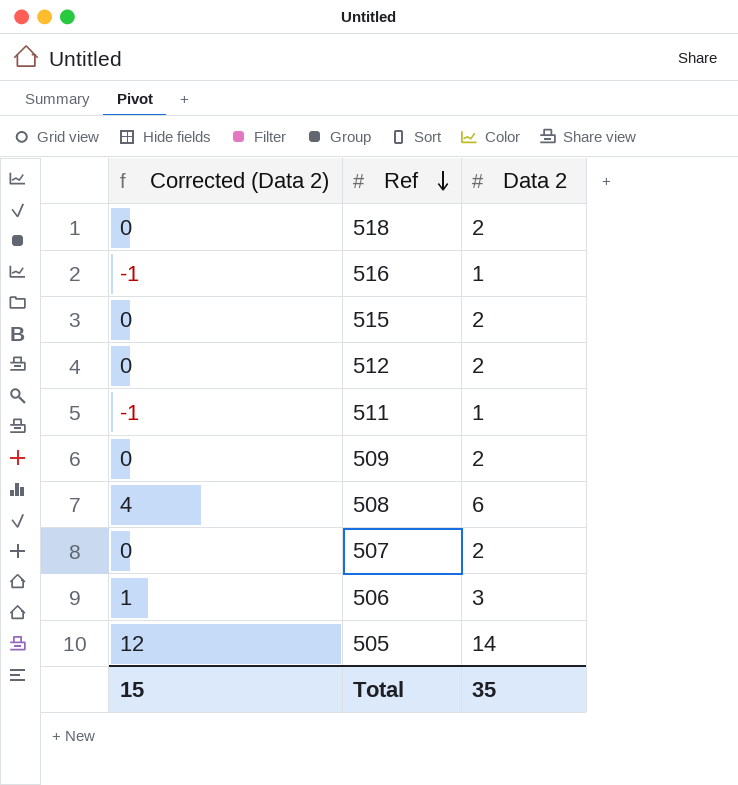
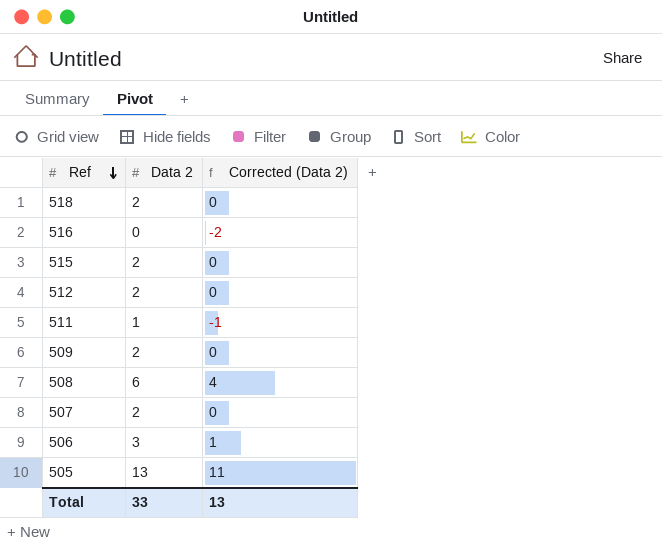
column Corrected (Data 2) | position: 1 -> 3
516 | Data 2: 1 -> 0
516 | Corrected (Data 2): -1 -> -2
505 | Data 2: 14 -> 13
505 | Corrected (Data 2): 12 -> 11
Total | Data 2: 35 -> 33
Total | Corrected (Data 2): 15 -> 13

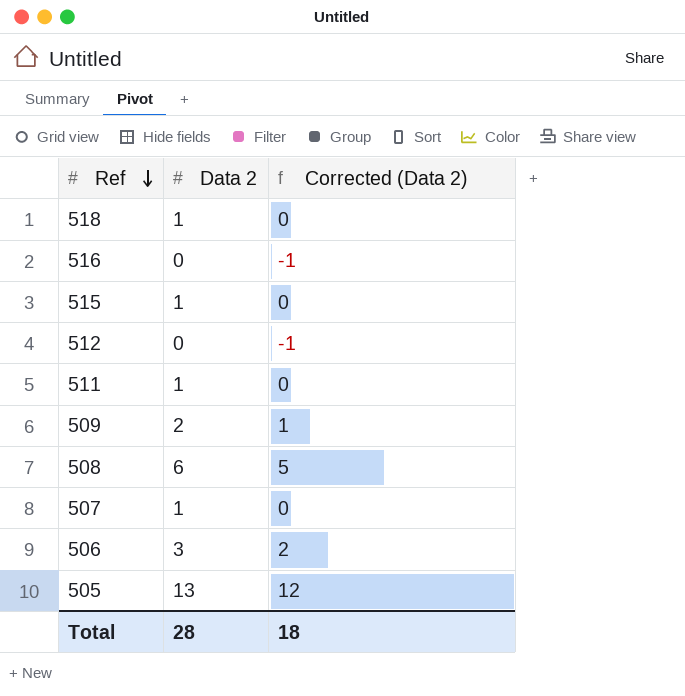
column Corrected (Data 2) | formula: [Data 2] - 2 -> [Data 2] - 1
518 | Data 2: 2 -> 1
515 | Data 2: 2 -> 1
512 | Data 2: 2 -> 0
507 | Data 2: 2 -> 1
Total | Data 2: 33 -> 28
Total | Corrected (Data 2): 13 -> 18

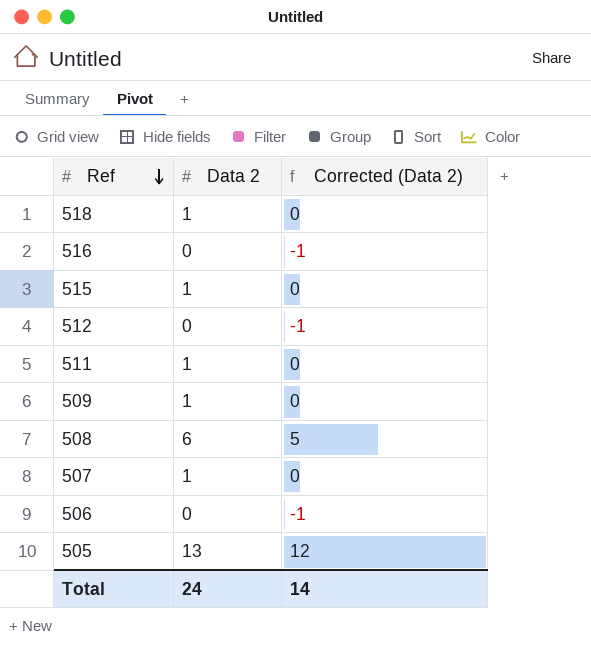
509 | Data 2: 2 -> 1
509 | Corrected (Data 2): 1 -> 0
506 | Data 2: 3 -> 0
506 | Corrected (Data 2): 2 -> -1
Total | Data 2: 28 -> 24
Total | Corrected (Data 2): 18 -> 14

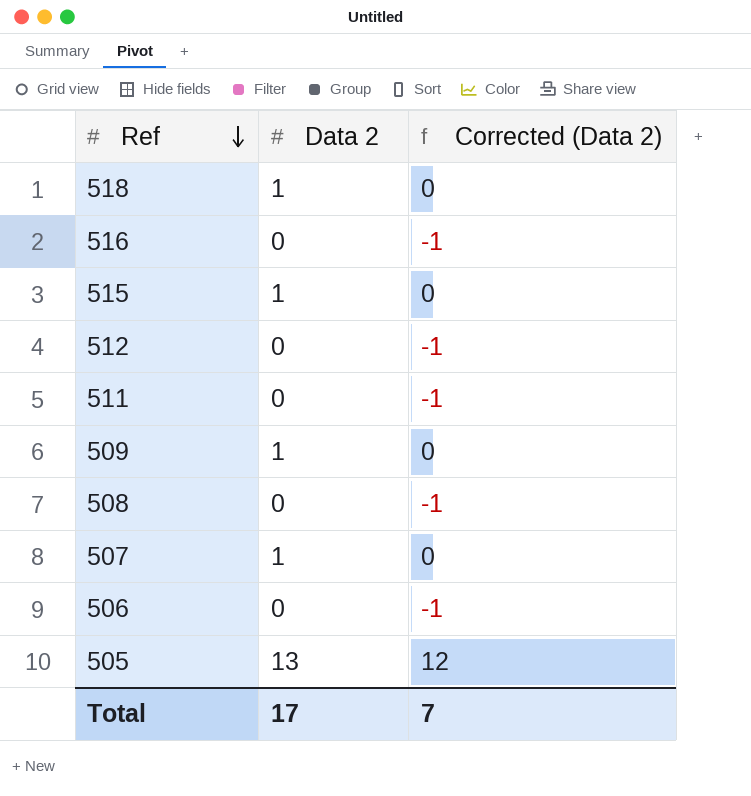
511 | Data 2: 1 -> 0
511 | Corrected (Data 2): 0 -> -1
508 | Data 2: 6 -> 0
508 | Corrected (Data 2): 5 -> -1
Total | Data 2: 24 -> 17
Total | Corrected (Data 2): 14 -> 7

